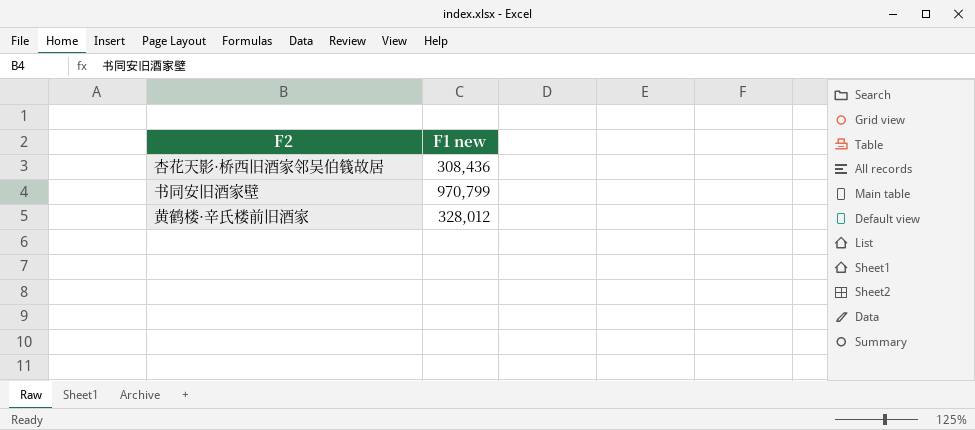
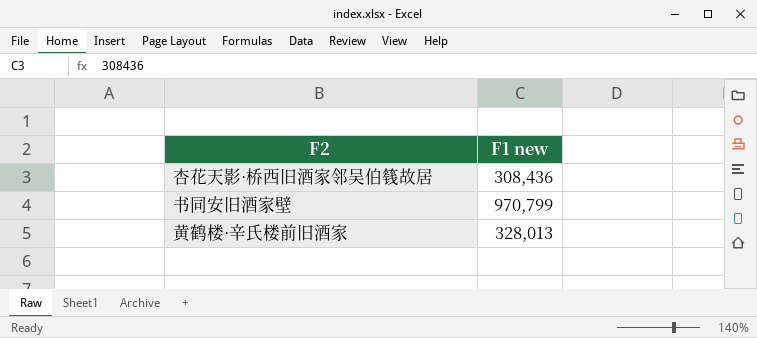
黄鹤楼·辛氏楼前旧酒家 | F1 new: 328,012 -> 328,013

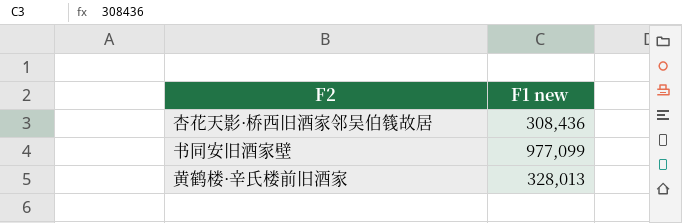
书同安旧酒家壁 | F1 new: 970,799 -> 977,099

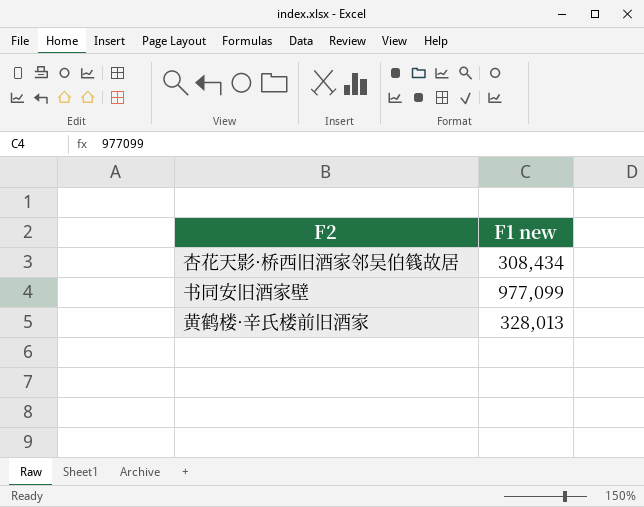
杏花天影·桥西旧酒家邻吴伯篯故居 | F1 new: 308,436 -> 308,434

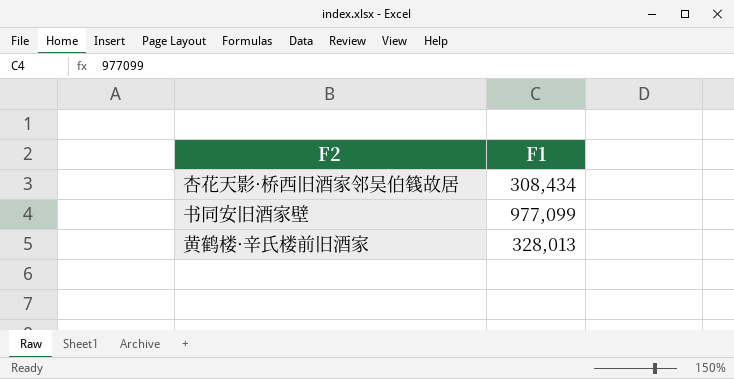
column name: F1 new -> F1

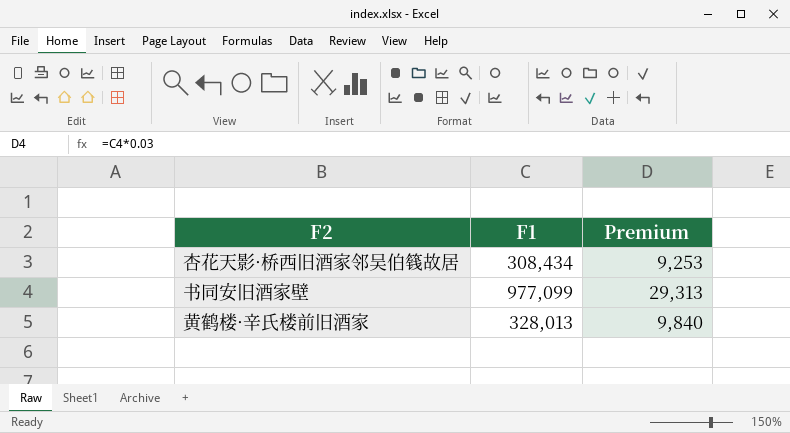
column Premium | formula: none -> [F1] * 0.03

